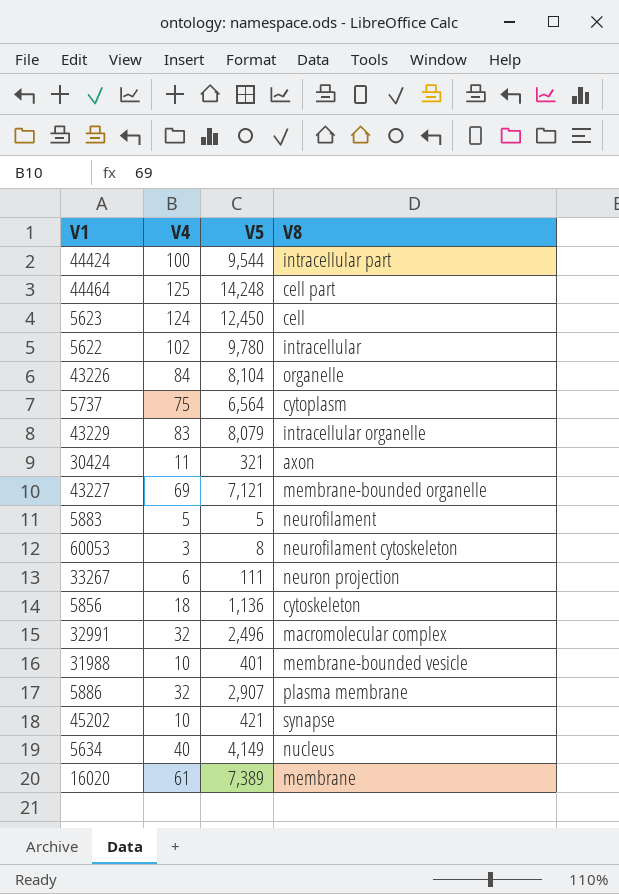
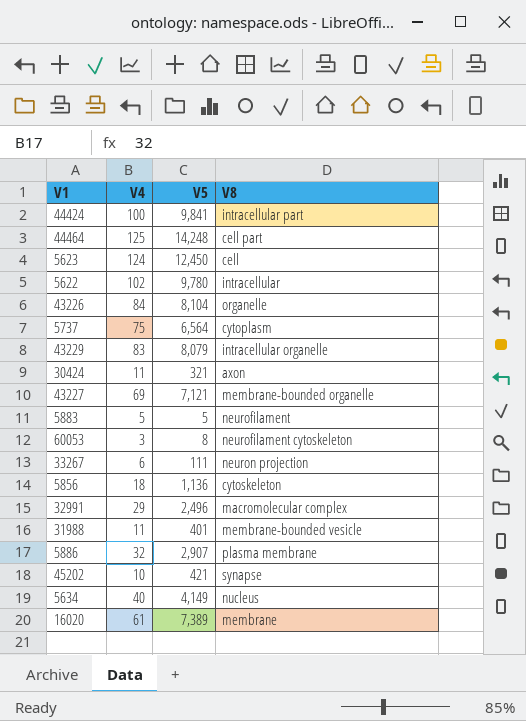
44424 | V5: 9,544 -> 9,841
32991 | V4: 32 -> 29
31988 | V4: 10 -> 11

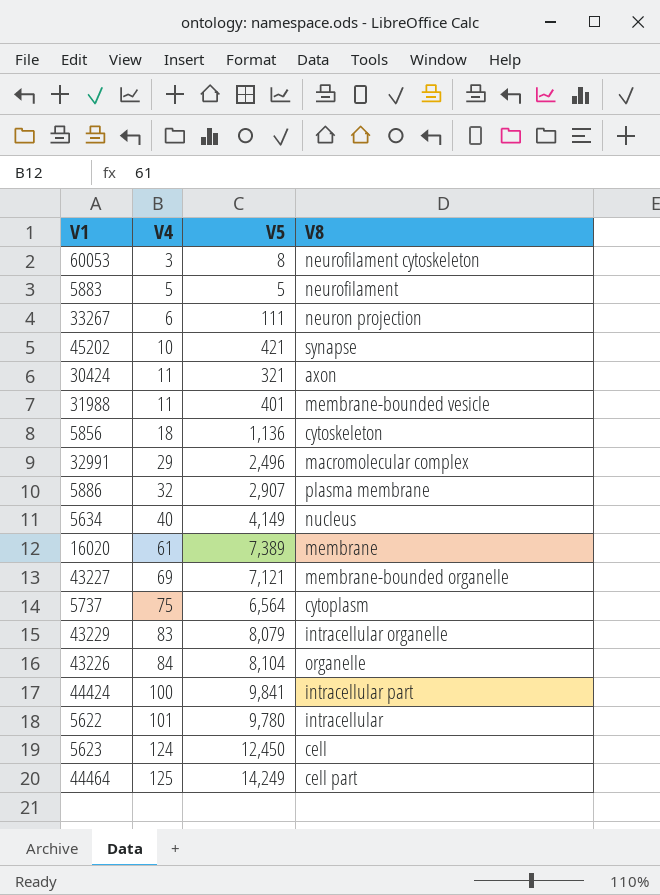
row order: none -> V4 ascending
5622 | V4: 102 -> 101
44464 | V5: 14,248 -> 14,249

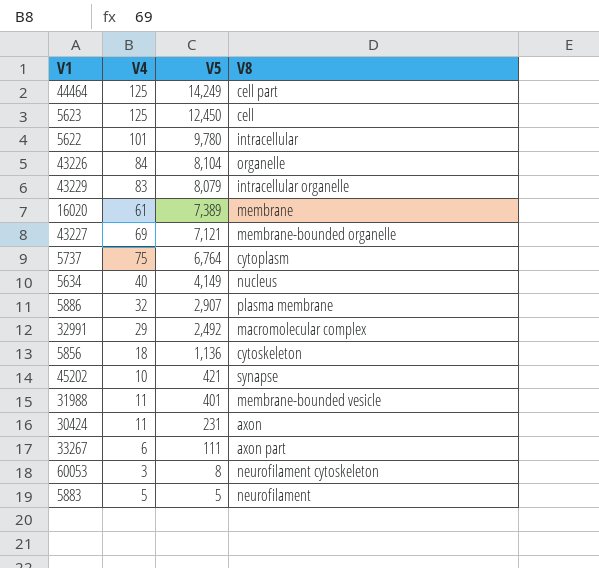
row order: V4 ascending -> V5 descending
row 44424: 100 | 9,841 | intracellular part -> none
5623 | V4: 124 -> 125
5737 | V5: 6,564 -> 6,764
32991 | V5: 2,496 -> 2,492
30424 | V5: 321 -> 231
33267 | V8: neuron projection -> axon part

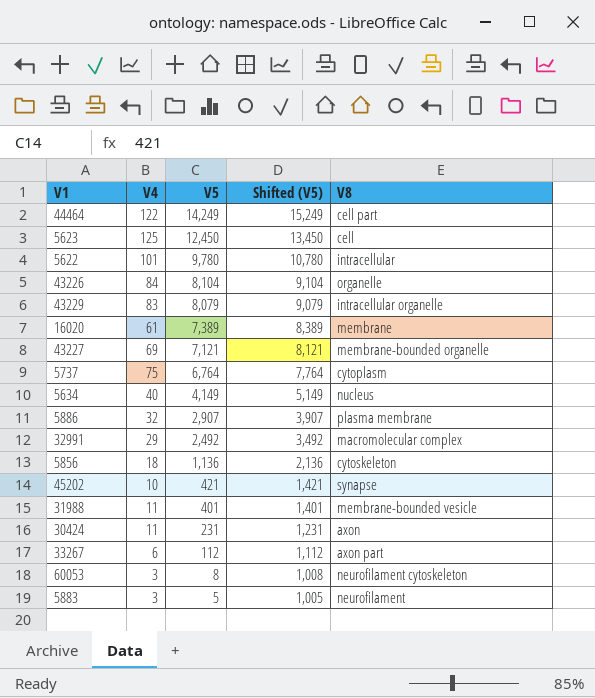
column Shifted (V5) | formula: none -> [V5] + 1000
44464 | V4: 125 -> 122
33267 | V5: 111 -> 112
5883 | V4: 5 -> 3

